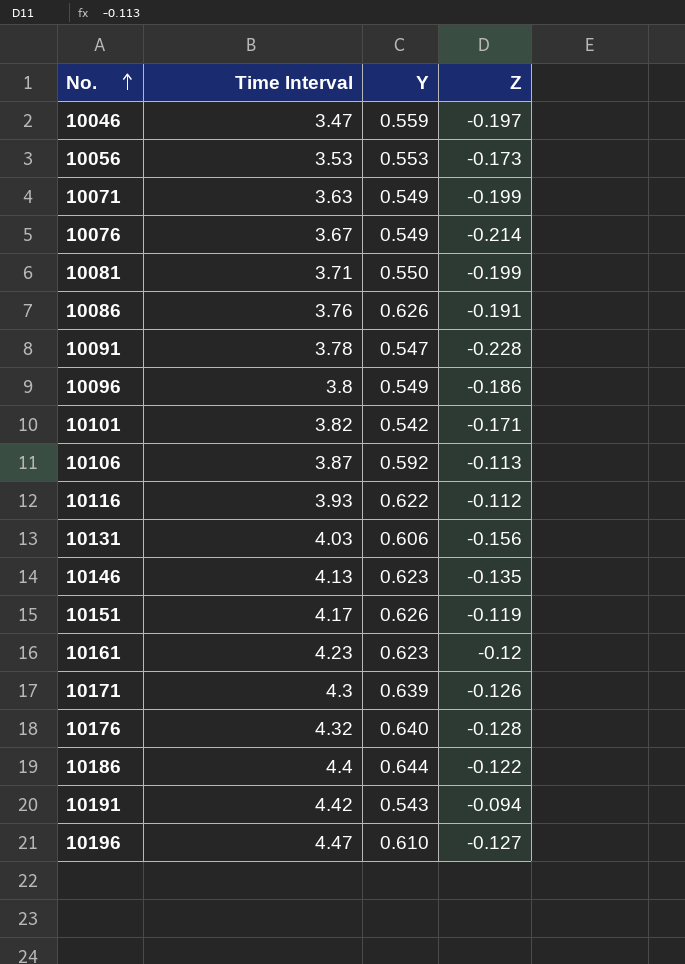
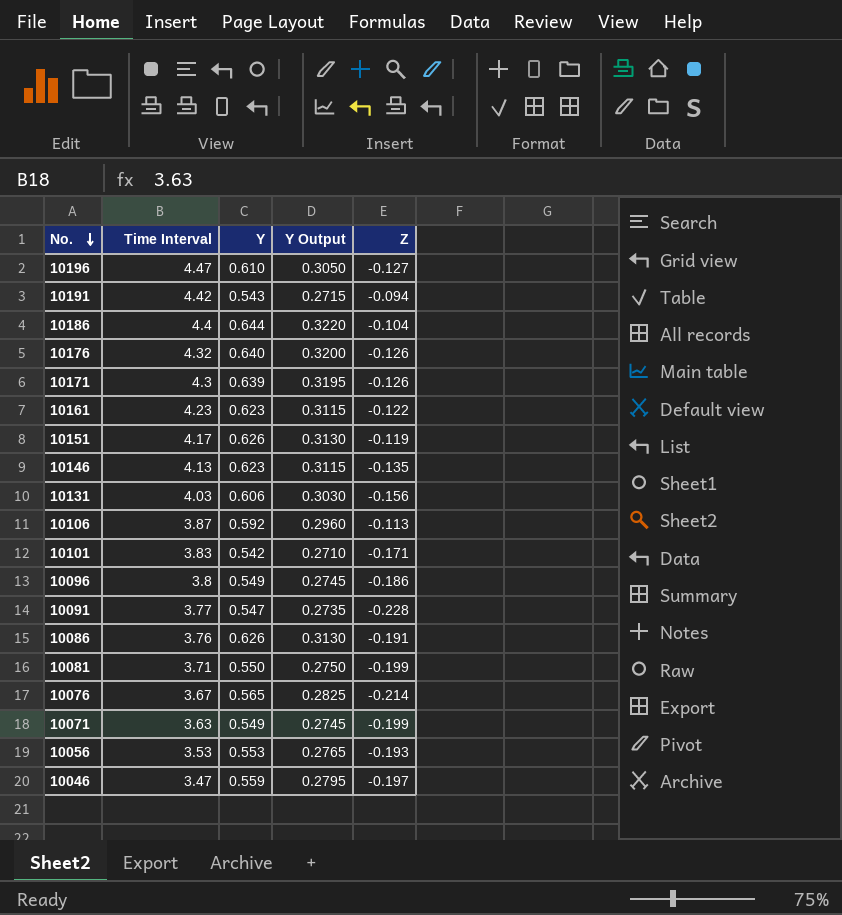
row order: No. ascending -> No. descending
column Y Output | formula: none -> [Y] * 0.5
row 10116: 3.93 | 0.622 | -0.112 -> none
10186 | Z: -0.122 -> -0.104
10176 | Z: -0.128 -> -0.126
10161 | Z: -0.12 -> -0.122
10101 | Time Interval: 3.82 -> 3.83
10091 | Time Interval: 3.78 -> 3.77
10076 | Y: 0.549 -> 0.565
10056 | Z: -0.173 -> -0.193

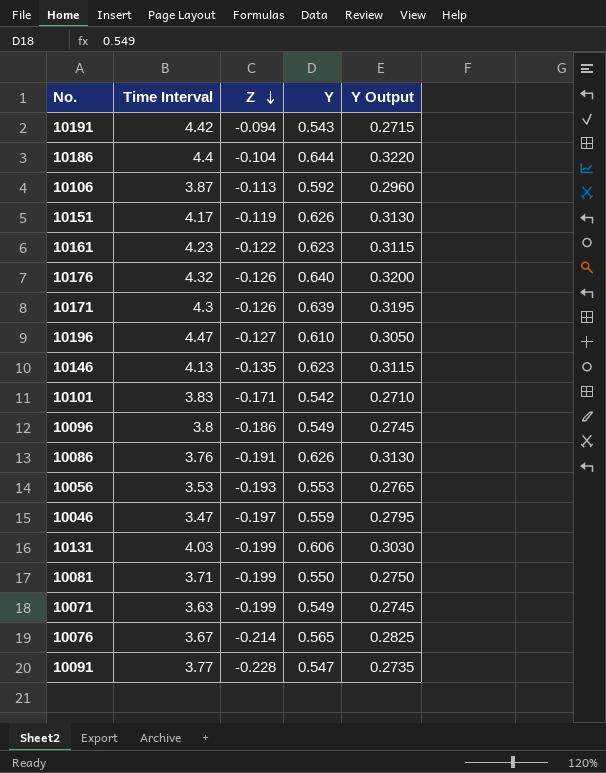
row order: No. descending -> Z descending
column Z | position: 5 -> 3
10131 | Z: -0.156 -> -0.199

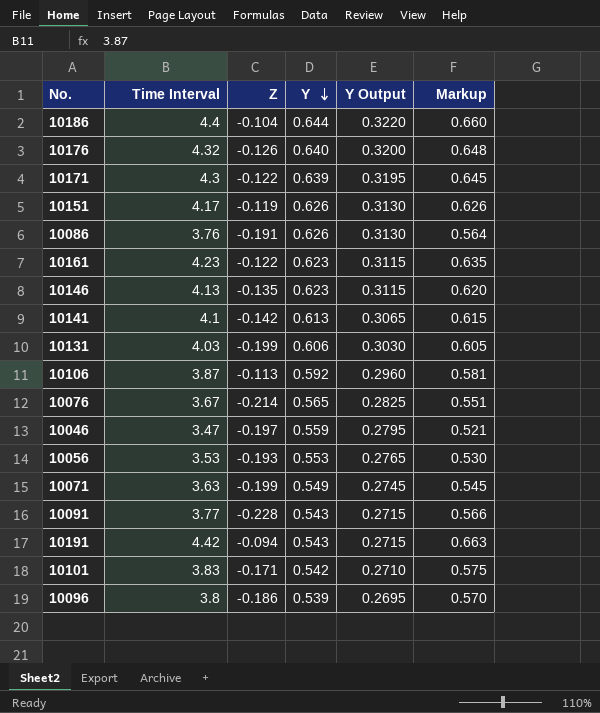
row order: Z descending -> Y descending
column Markup | formula: none -> [Time Interval] * 0.15
row 10196: 4.47 | -0.127 | 0.610 | 0.3050 -> none
row 10081: 3.71 | -0.199 | 0.550 | 0.2750 -> none
10171 | Z: -0.126 -> -0.122
row 10141: none -> 4.1 | -0.142 | 0.613 | 0.3065 | 0.615
10091 | Y: 0.547 -> 0.543
10091 | Y Output: 0.2735 -> 0.2715
10096 | Y: 0.549 -> 0.539
10096 | Y Output: 0.2745 -> 0.2695

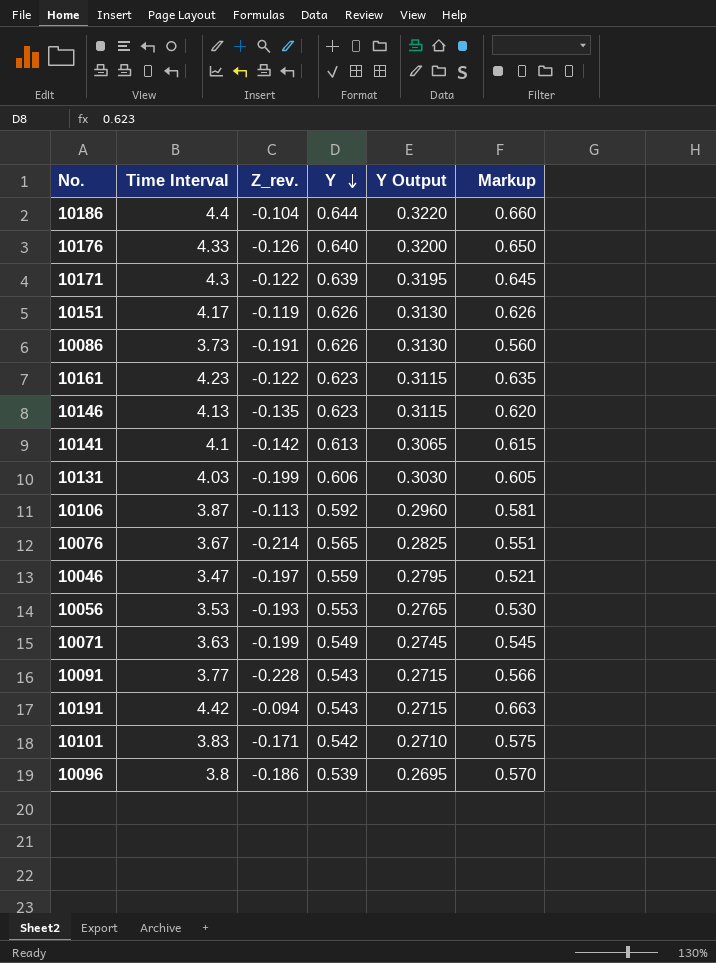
column name: Z -> Z_rev.
10176 | Time Interval: 4.32 -> 4.33
10176 | Markup: 0.648 -> 0.650
10086 | Time Interval: 3.76 -> 3.73
10086 | Markup: 0.564 -> 0.560

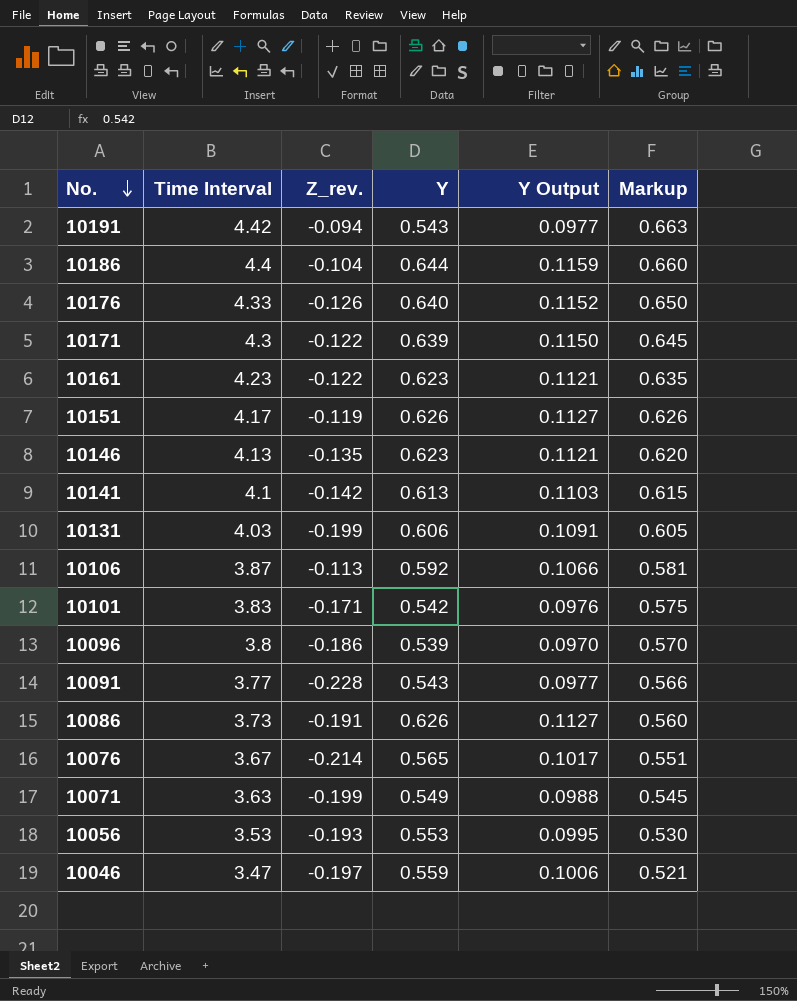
row order: Y descending -> No. descending
column Y Output | formula: [Y] * 0.5 -> [Y] * 0.18

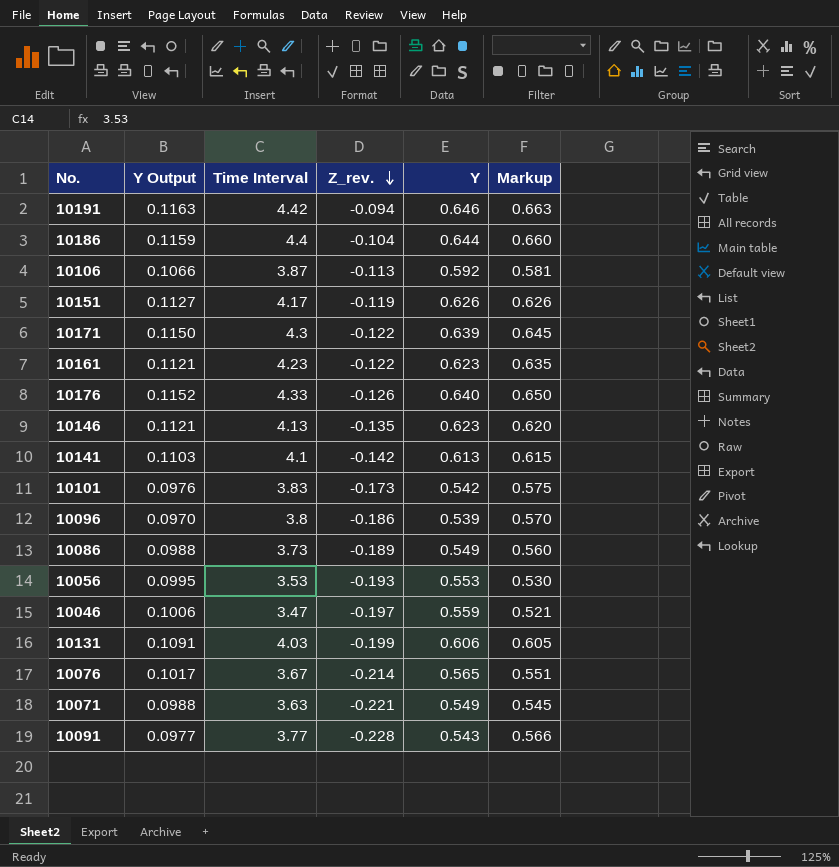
row order: No. descending -> Z_rev. descending
column Y Output | position: 5 -> 2
10191 | Y Output: 0.0977 -> 0.1163
10191 | Y: 0.543 -> 0.646
10101 | Z_rev.: -0.171 -> -0.173
10086 | Y Output: 0.1127 -> 0.0988
10086 | Z_rev.: -0.191 -> -0.189
10086 | Y: 0.626 -> 0.549
10071 | Z_rev.: -0.199 -> -0.221

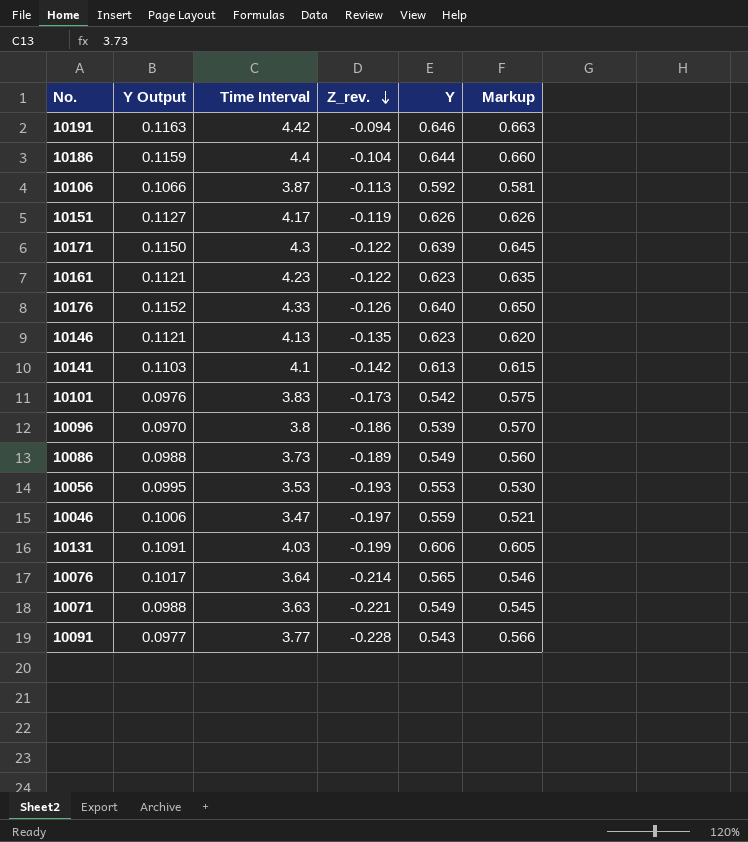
10076 | Time Interval: 3.67 -> 3.64
10076 | Markup: 0.551 -> 0.546

